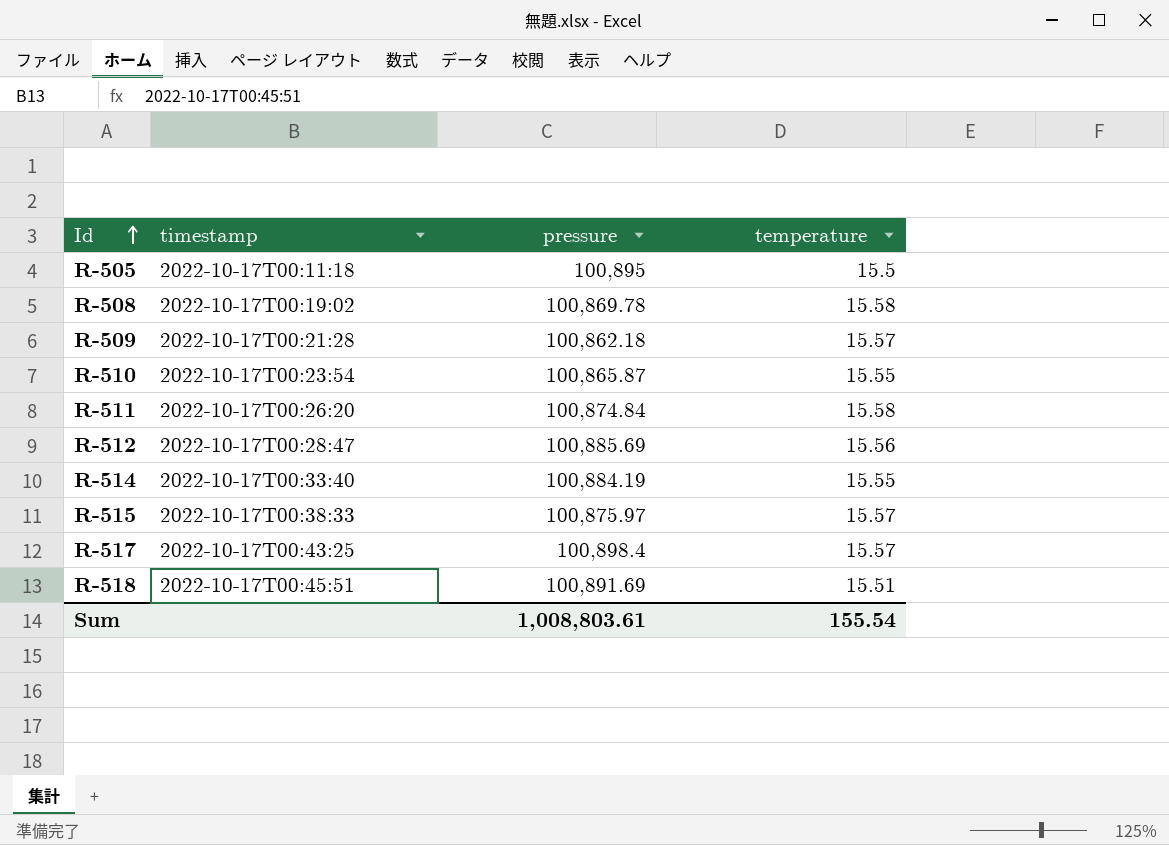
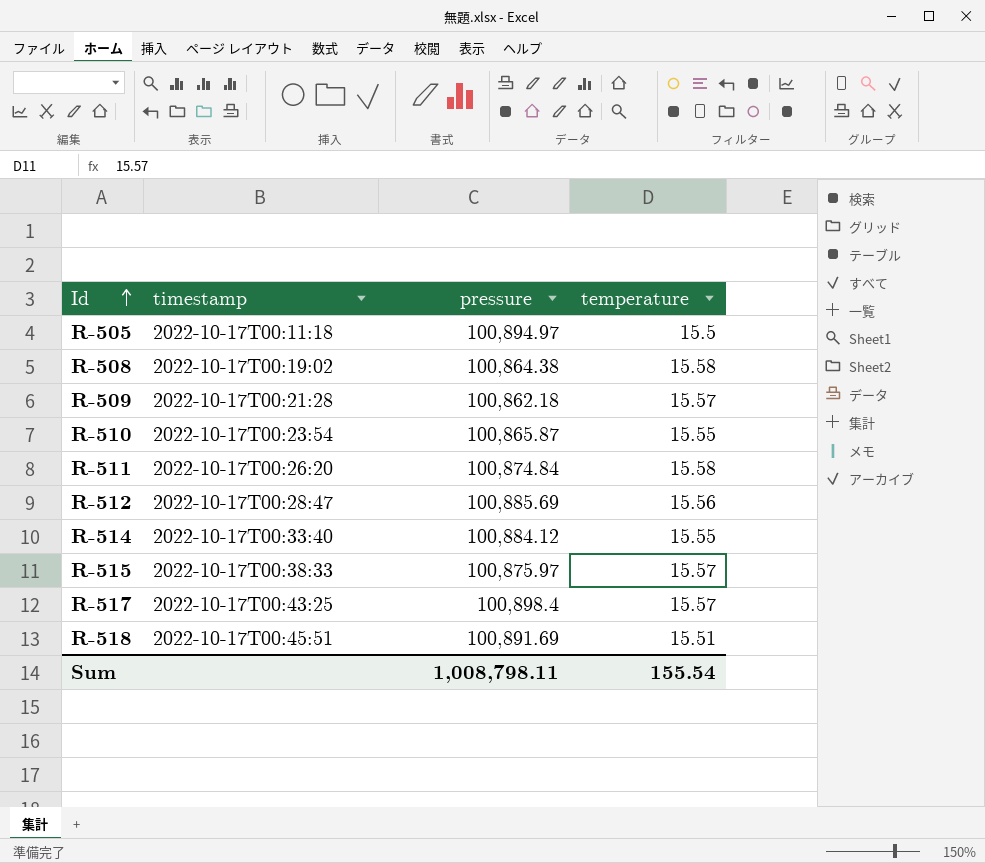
R-505 | pressure: 100,895 -> 100,894.97
R-508 | pressure: 100,869.78 -> 100,864.38
R-514 | pressure: 100,884.19 -> 100,884.12
Sum | pressure: 1,008,803.61 -> 1,008,798.11

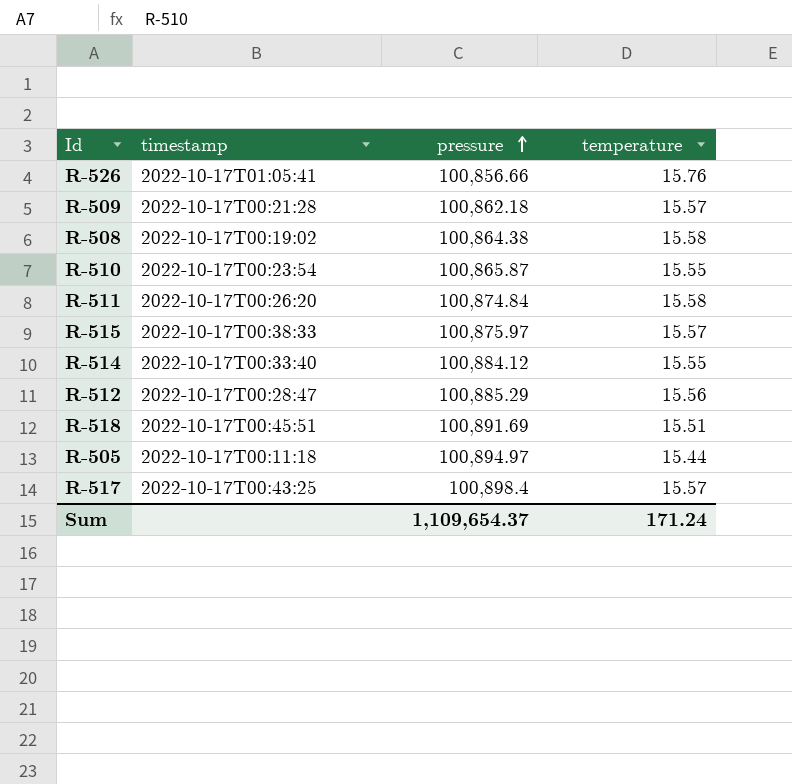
row order: Id ascending -> pressure ascending
row R-526: none -> 2022-10-17T01:05:41 | 100,856.66 | 15.76
R-512 | pressure: 100,885.69 -> 100,885.29
R-505 | temperature: 15.5 -> 15.44
Sum | pressure: 1,008,798.11 -> 1,109,654.37
Sum | temperature: 155.54 -> 171.24

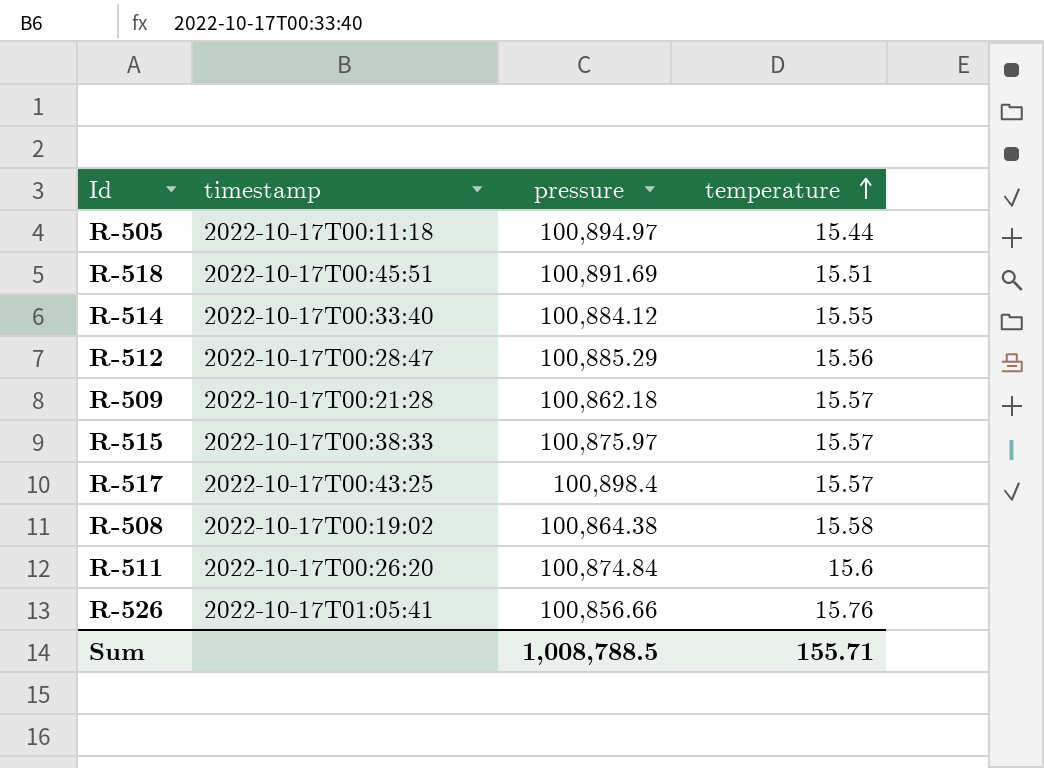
row order: pressure ascending -> temperature ascending
row R-510: 2022-10-17T00:23:54 | 100,865.87 | 15.55 -> none
R-511 | temperature: 15.58 -> 15.6
Sum | pressure: 1,109,654.37 -> 1,008,788.5
Sum | temperature: 171.24 -> 155.71

